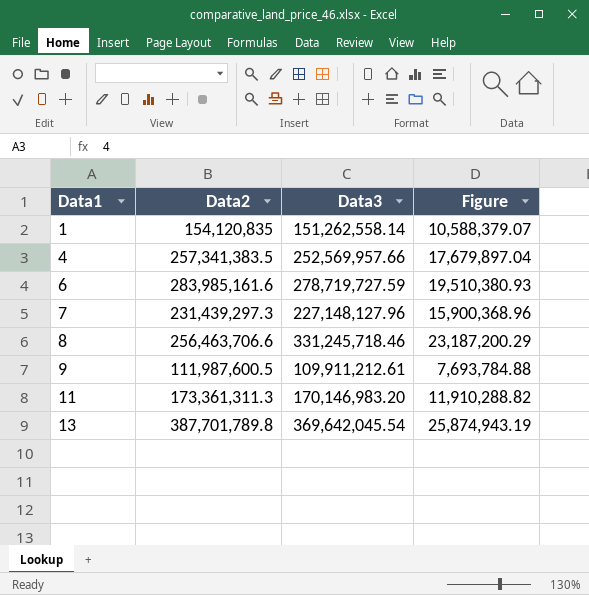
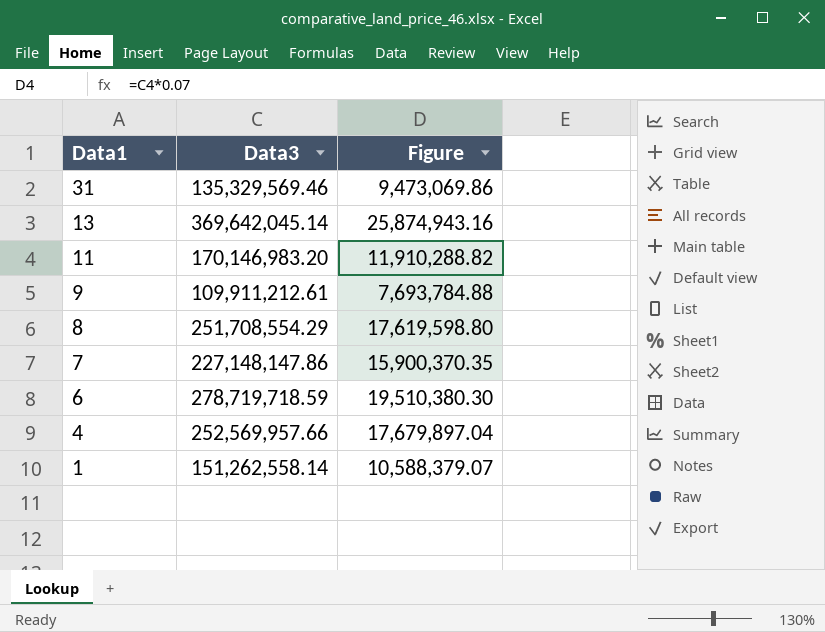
row order: Data1 ascending -> Data1 descending
column Data2 | position: 2 -> none
row 31: none -> 135,329,569.46 | 9,473,069.86
13 | Data3: 369,642,045.54 -> 369,642,045.14
13 | Figure: 25,874,943.19 -> 25,874,943.16
8 | Data3: 331,245,718.46 -> 251,708,554.29
8 | Figure: 23,187,200.29 -> 17,619,598.80
7 | Data3: 227,148,127.96 -> 227,148,147.86
7 | Figure: 15,900,368.96 -> 15,900,370.35
6 | Data3: 278,719,727.59 -> 278,719,718.59
6 | Figure: 19,510,380.93 -> 19,510,380.30

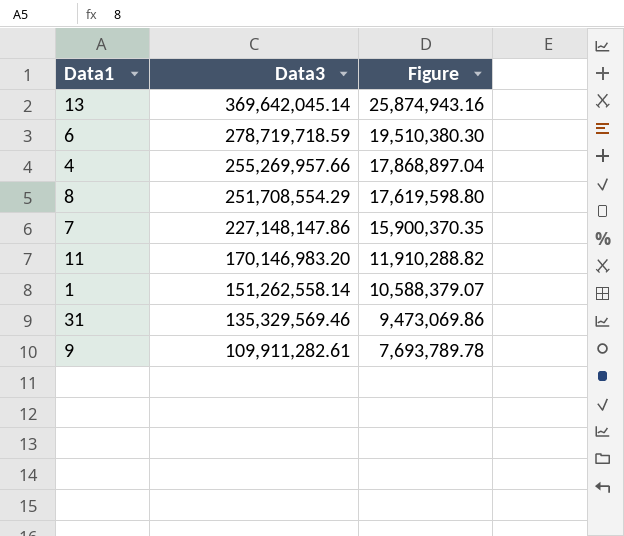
row order: Data1 descending -> Data3 descending
4 | Data3: 252,569,957.66 -> 255,269,957.66
4 | Figure: 17,679,897.04 -> 17,868,897.04
9 | Data3: 109,911,212.61 -> 109,911,282.61
9 | Figure: 7,693,784.88 -> 7,693,789.78

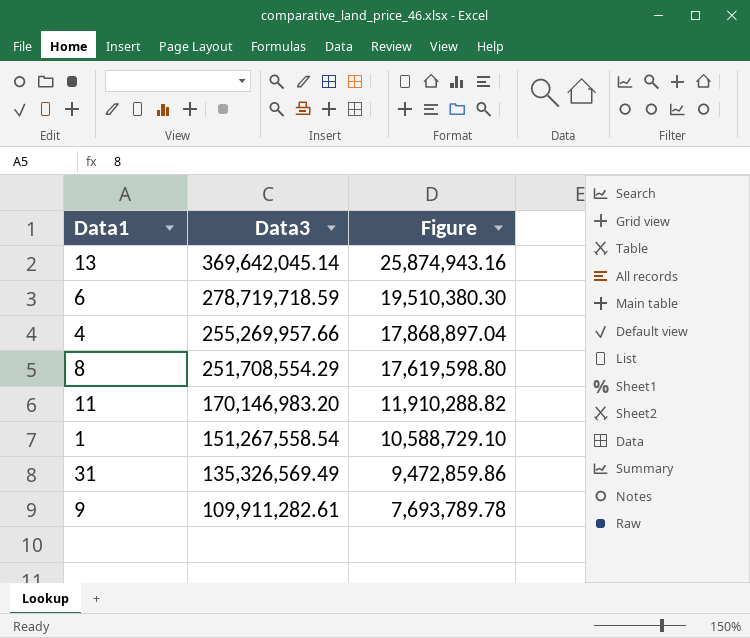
row 7: 227,148,147.86 | 15,900,370.35 -> none
1 | Data3: 151,262,558.14 -> 151,267,558.54
1 | Figure: 10,588,379.07 -> 10,588,729.10
31 | Data3: 135,329,569.46 -> 135,326,569.49
31 | Figure: 9,473,069.86 -> 9,472,859.86

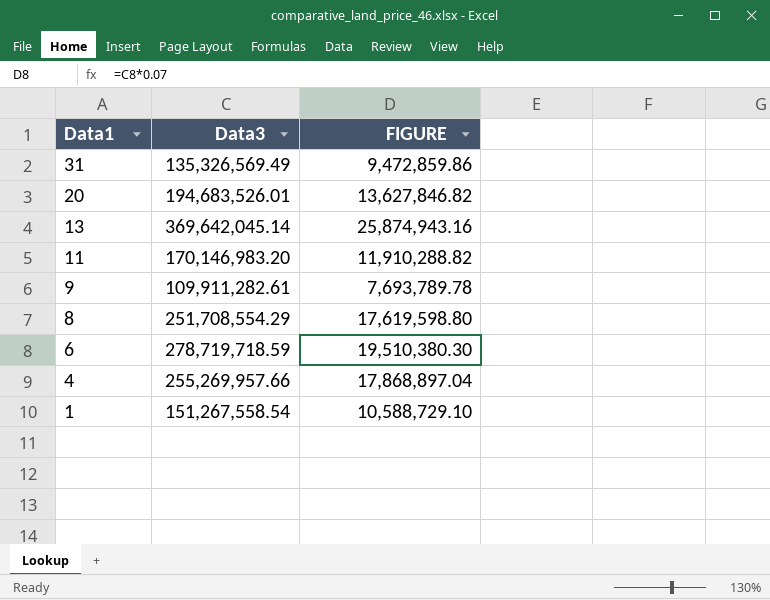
row order: Data3 descending -> Data1 descending
column name: Figure -> FIGURE
row 20: none -> 194,683,526.01 | 13,627,846.82

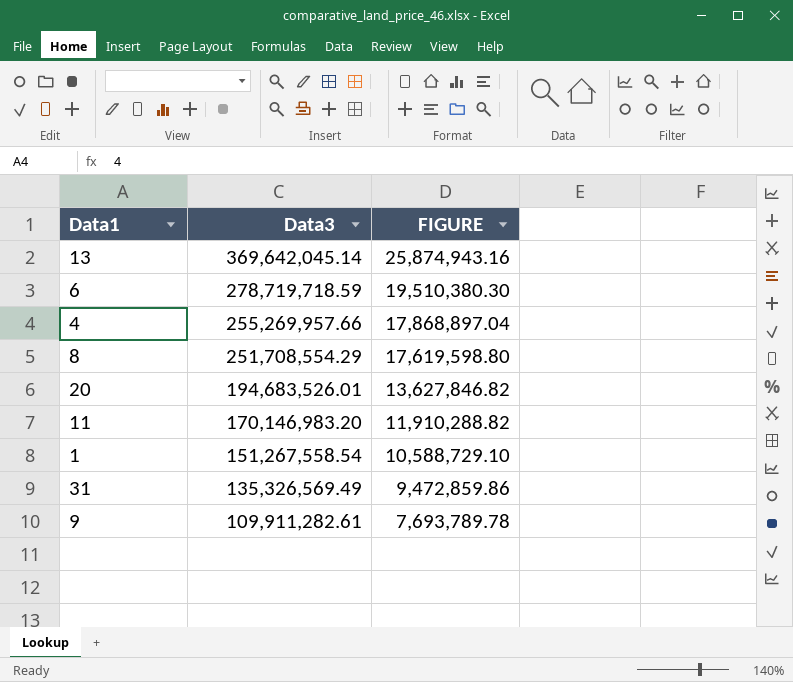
row order: Data1 descending -> Data3 descending

